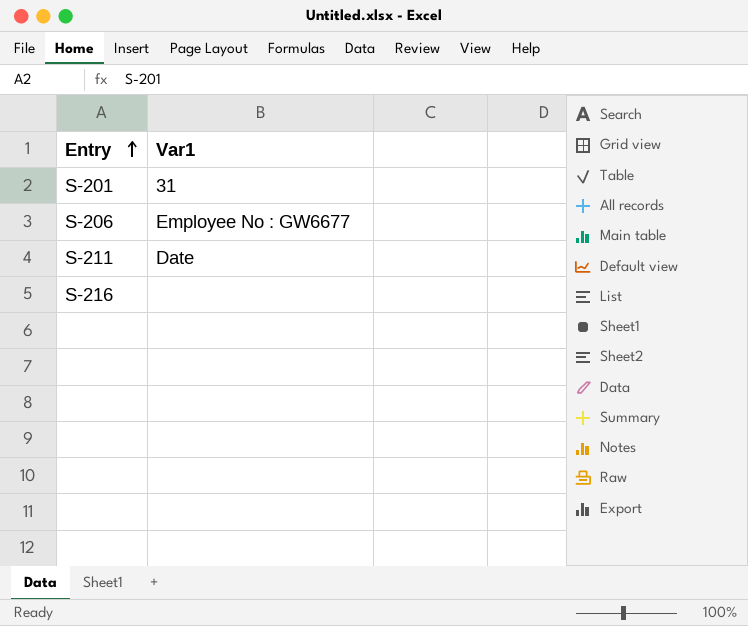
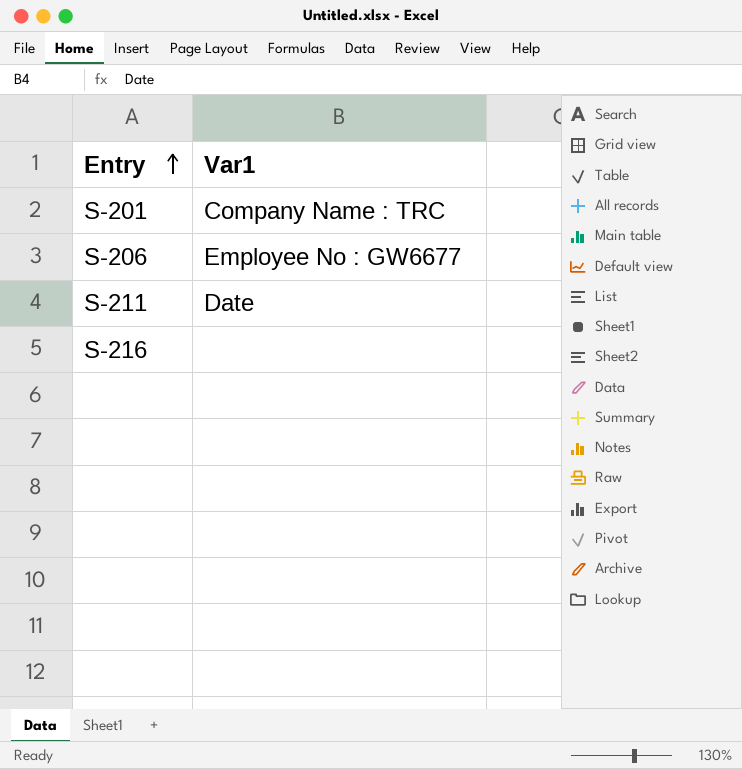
S-201 | Var1: 31 -> Company Name : TRC

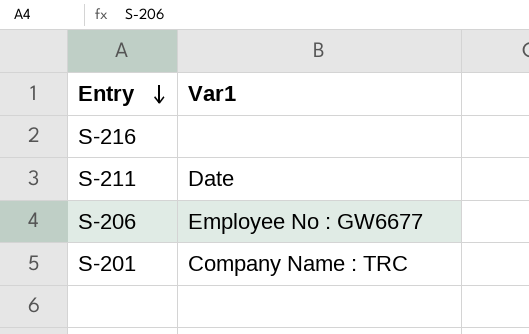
row order: Entry ascending -> Entry descending

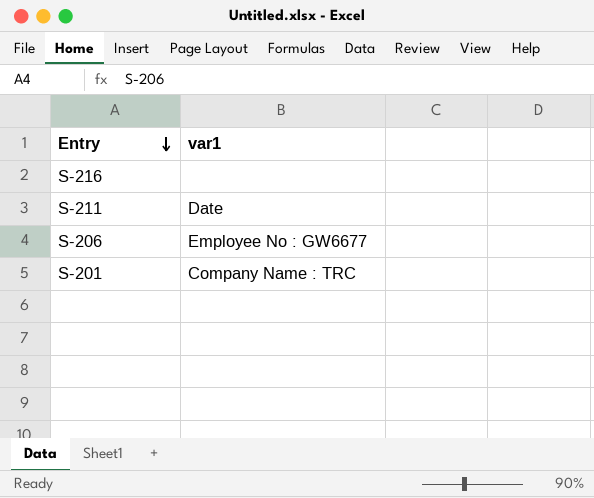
column name: Var1 -> var1

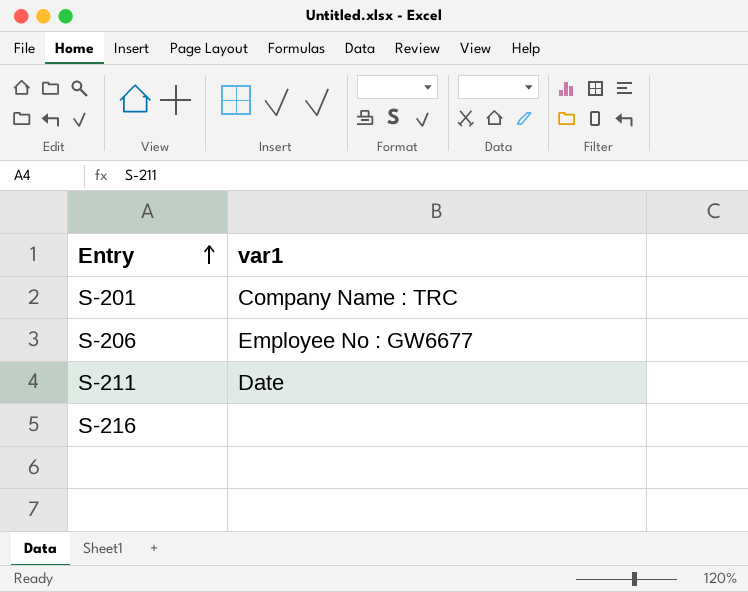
row order: Entry descending -> Entry ascending

